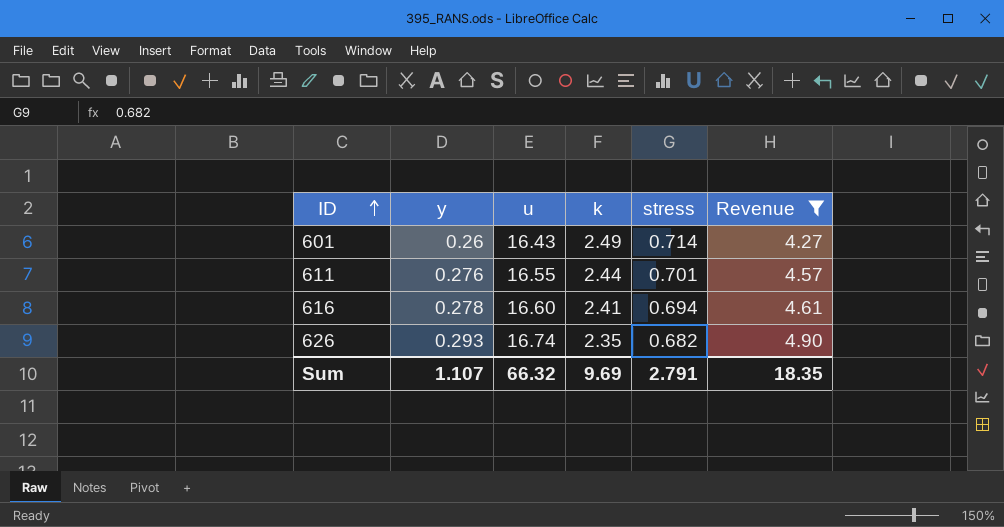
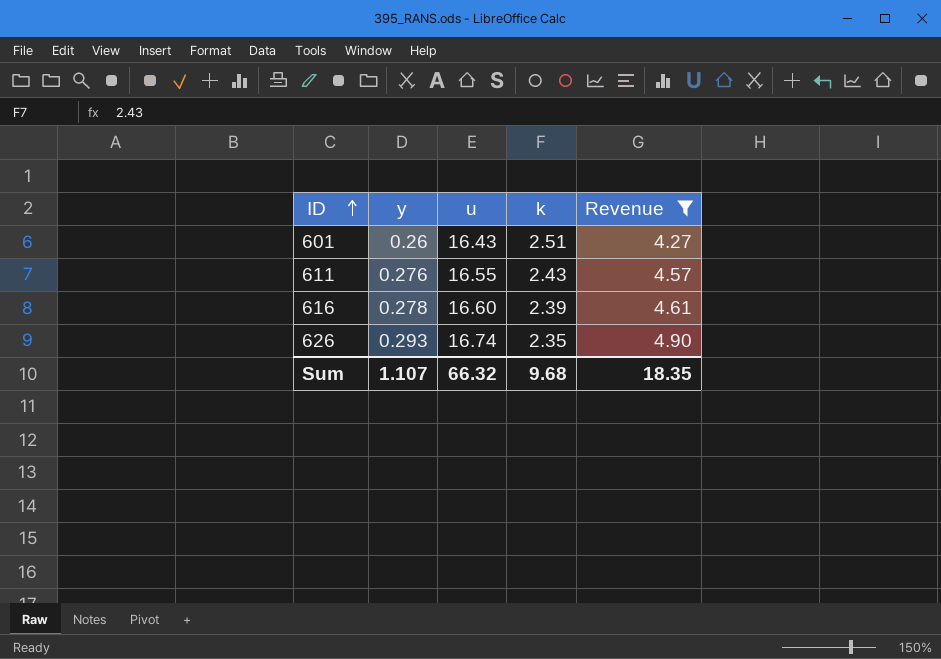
column stress | position: 5 -> none
601 | k: 2.49 -> 2.51
611 | k: 2.44 -> 2.43
616 | k: 2.41 -> 2.39
Sum | k: 9.69 -> 9.68

